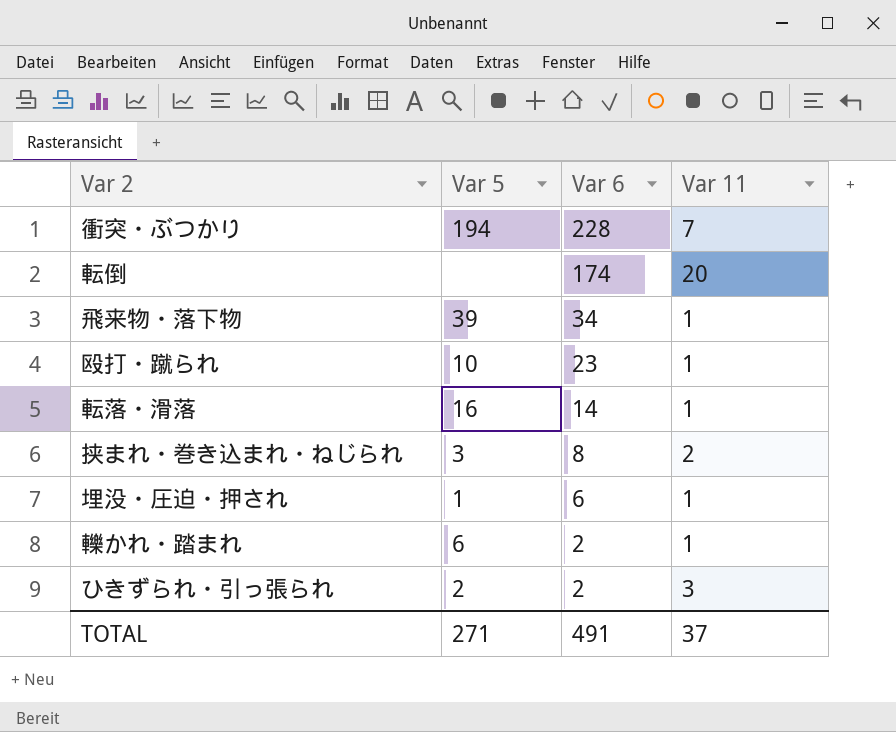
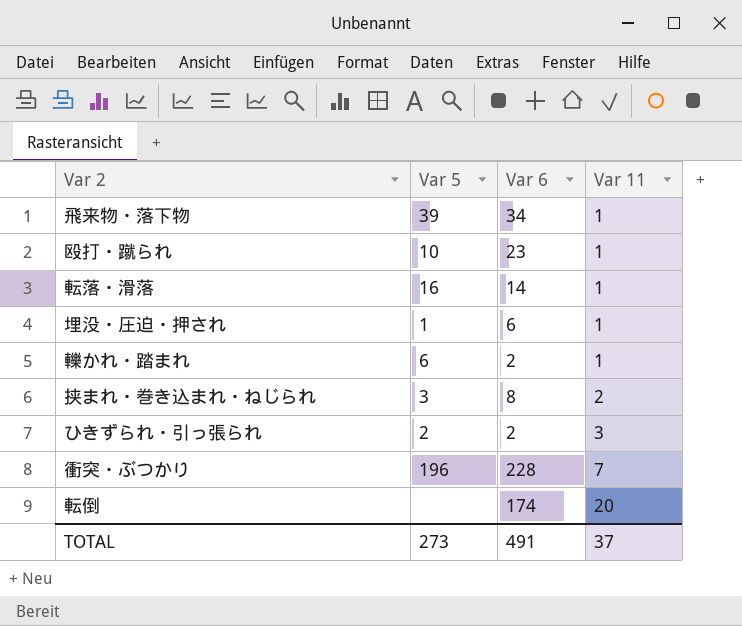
row order: Var 6 descending -> Var 11 ascending
衝突・ぶつかり | Var 5: 194 -> 196
TOTAL | Var 5: 271 -> 273

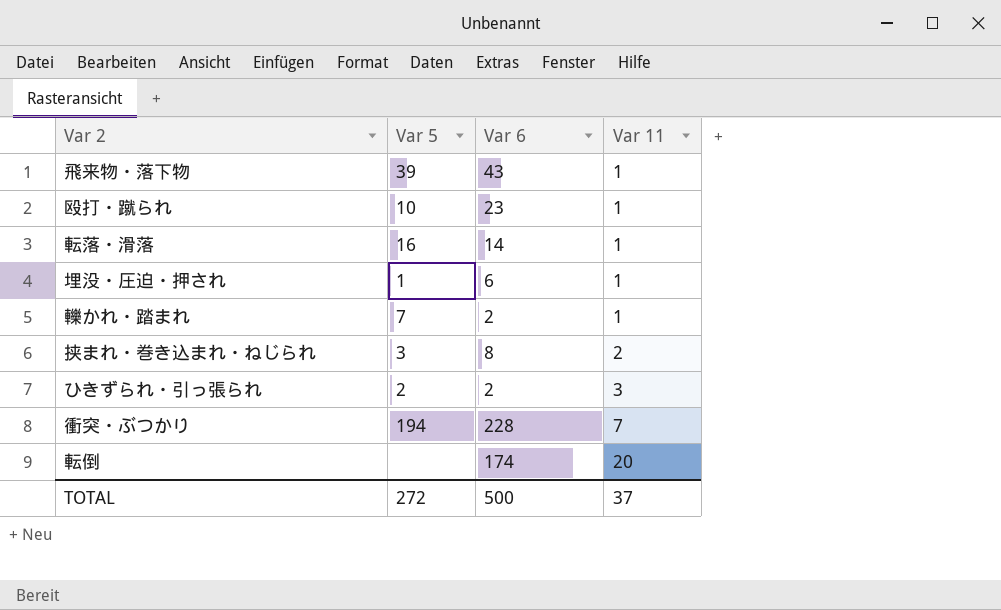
飛来物・落下物 | Var 6: 34 -> 43
轢かれ・踏まれ | Var 5: 6 -> 7
衝突・ぶつかり | Var 5: 196 -> 194
TOTAL | Var 5: 273 -> 272
TOTAL | Var 6: 491 -> 500

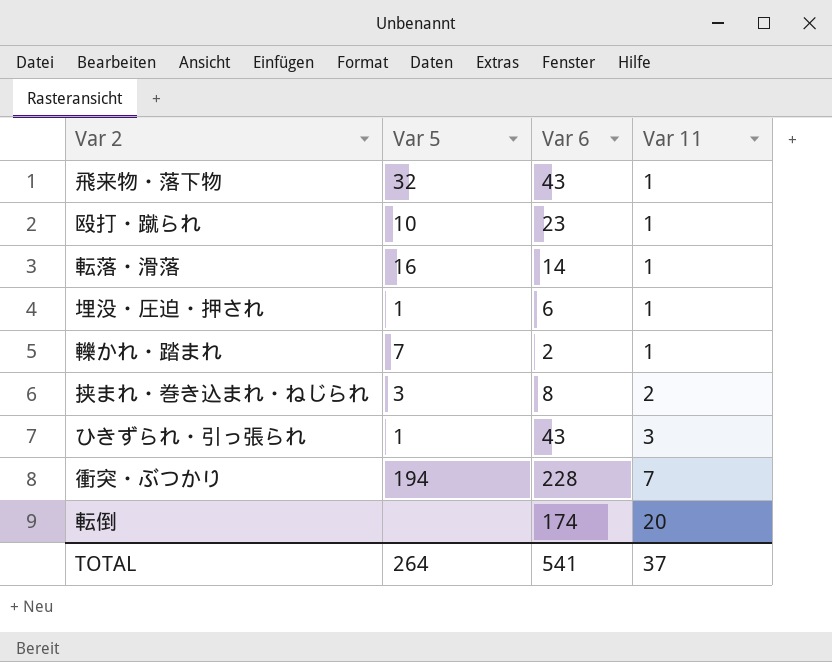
飛来物・落下物 | Var 5: 39 -> 32
ひきずられ・引っ張られ | Var 5: 2 -> 1
ひきずられ・引っ張られ | Var 6: 2 -> 43
TOTAL | Var 5: 272 -> 264
TOTAL | Var 6: 500 -> 541

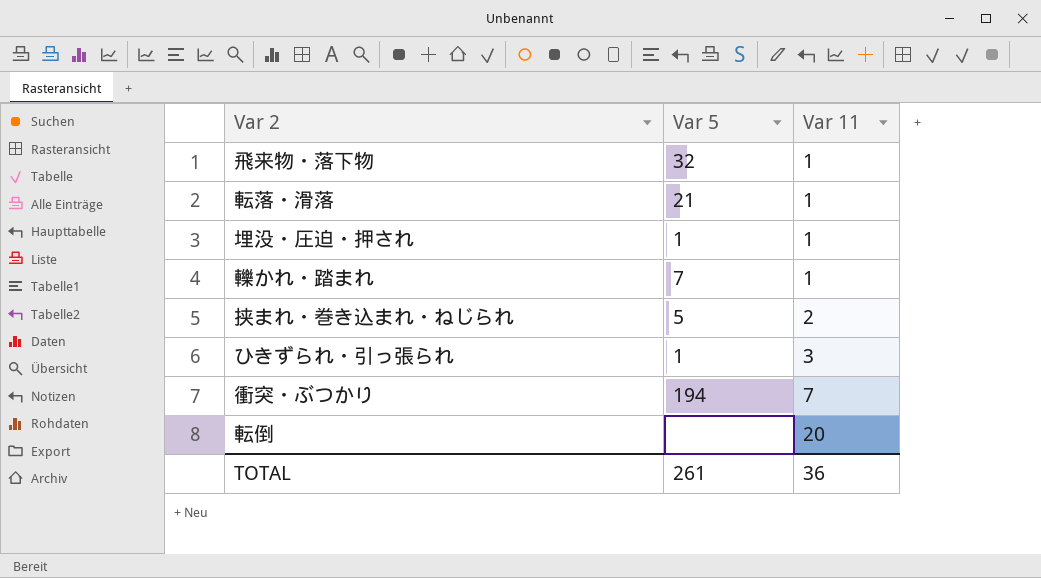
column Var 6 | position: 3 -> none
row 殴打・蹴られ: 10 | 23 | 1 -> none
転落・滑落 | Var 5: 16 -> 21
挟まれ・巻き込まれ・ねじられ | Var 5: 3 -> 5
TOTAL | Var 5: 264 -> 261
TOTAL | Var 11: 37 -> 36

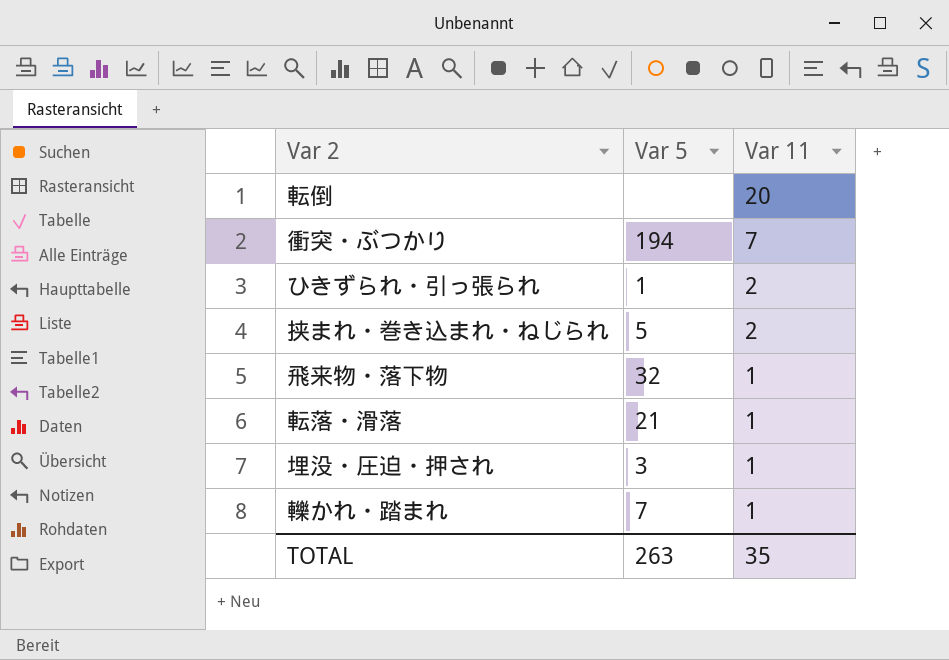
row order: Var 11 ascending -> Var 11 descending
ひきずられ・引っ張られ | Var 11: 3 -> 2
埋没・圧迫・押され | Var 5: 1 -> 3
TOTAL | Var 5: 261 -> 263
TOTAL | Var 11: 36 -> 35

